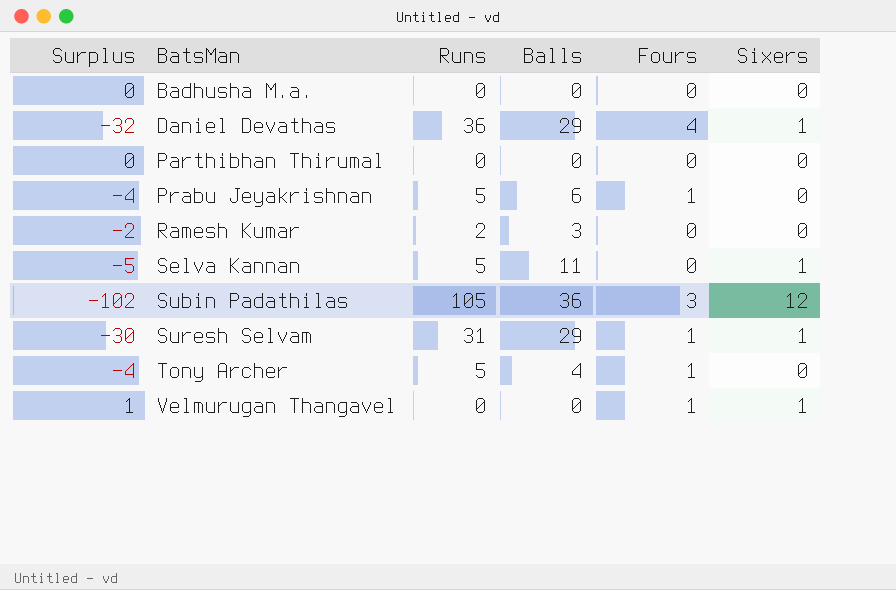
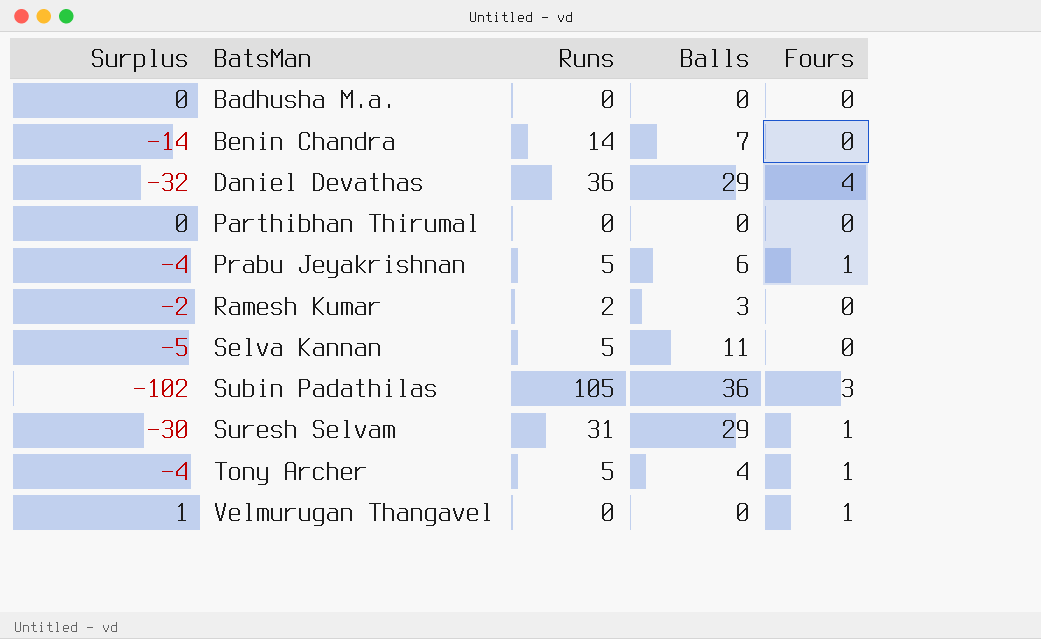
column Sixers | position: 6 -> none
row Benin Chandra: none -> -14 | 14 | 7 | 0

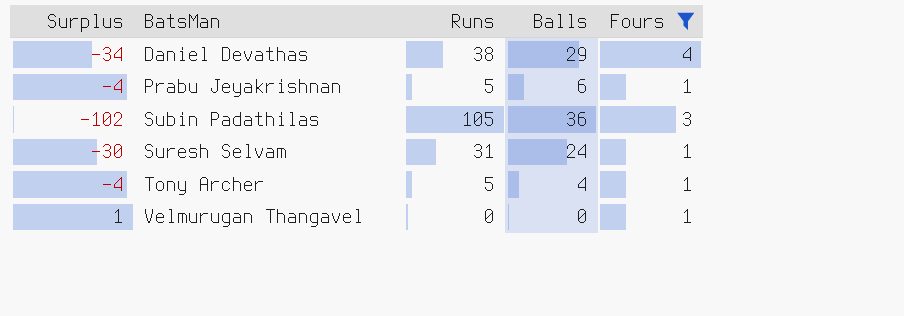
filter: none -> Fours != 0
Daniel Devathas | Surplus: -32 -> -34
Daniel Devathas | Runs: 36 -> 38
Suresh Selvam | Balls: 29 -> 24

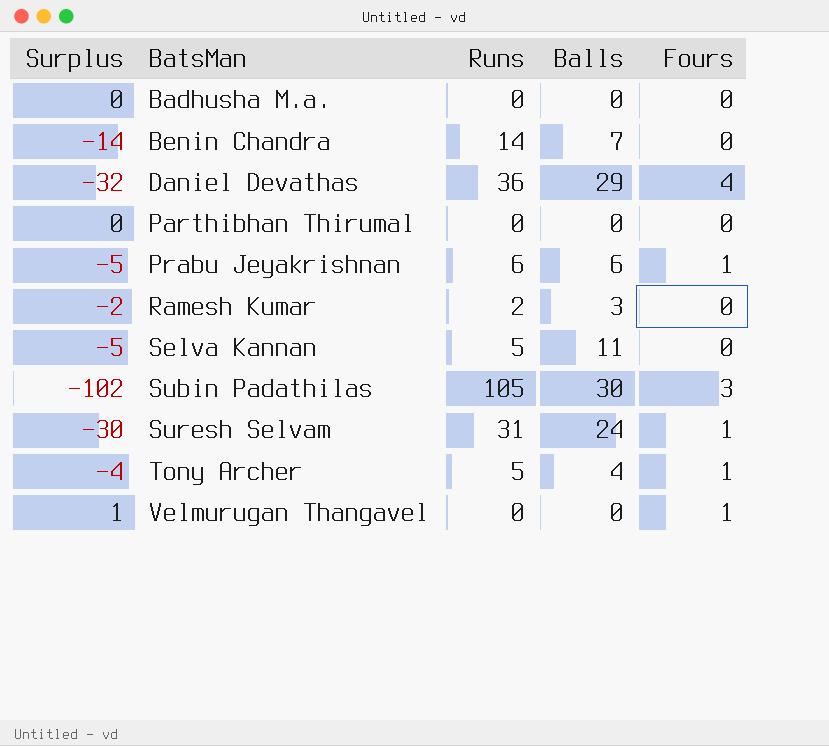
filter: Fours != 0 -> none
Daniel Devathas | Surplus: -34 -> -32
Daniel Devathas | Runs: 38 -> 36
Prabu Jeyakrishnan | Surplus: -4 -> -5
Prabu Jeyakrishnan | Runs: 5 -> 6
Subin Padathilas | Balls: 36 -> 30

